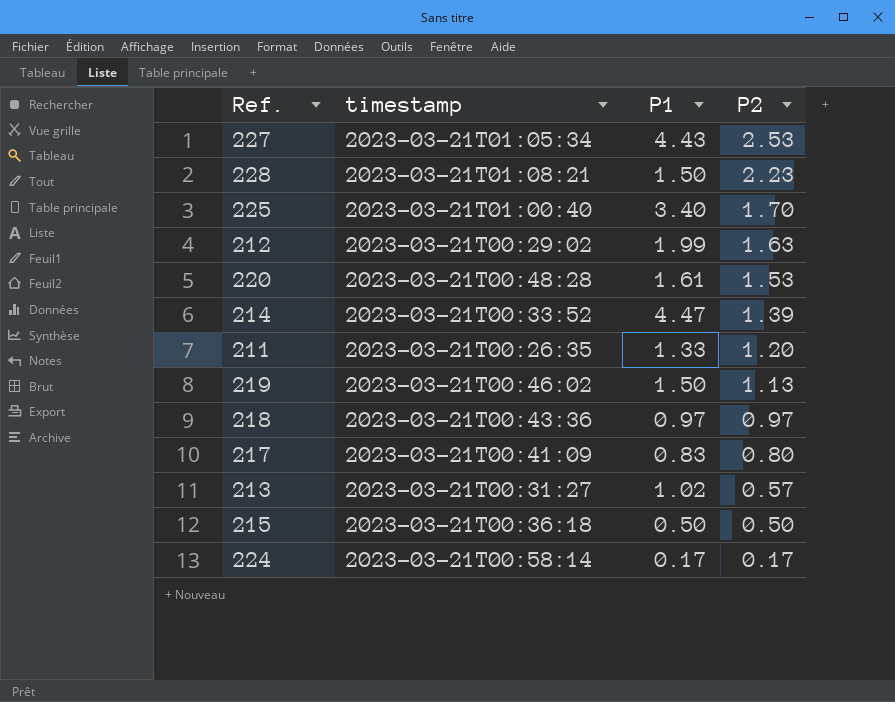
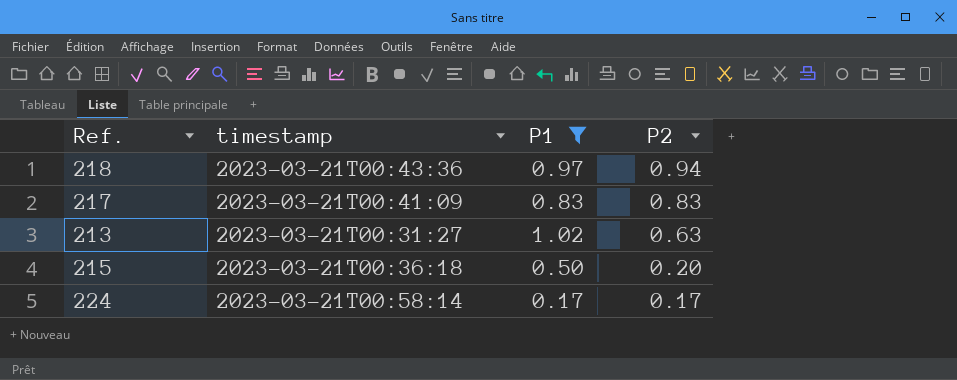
filter: none -> P1 <= 1.02
218 | P2: 0.97 -> 0.94
217 | P2: 0.80 -> 0.83
213 | P2: 0.57 -> 0.63
215 | P2: 0.50 -> 0.20

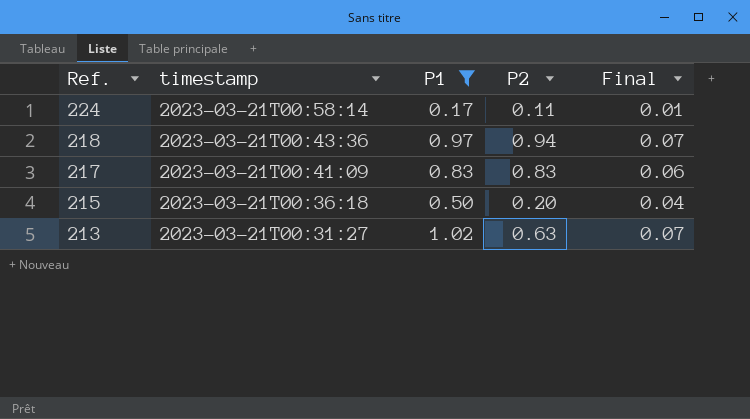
row order: P2 descending -> Ref. descending
column Final | formula: none -> [P1] * 0.07
224 | P2: 0.17 -> 0.11

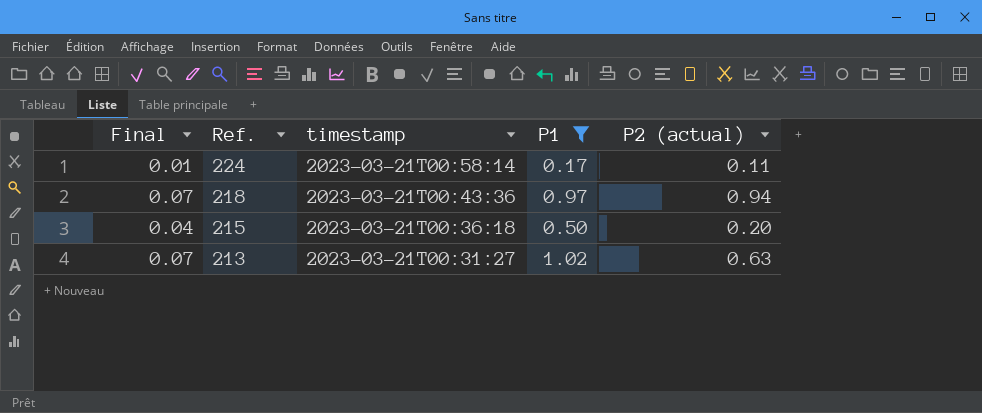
column Final | position: 5 -> 1
column name: P2 -> P2 (actual)
row 217: 2023-03-21T00:41:09 | 0.83 | 0.83 | 0.06 -> none

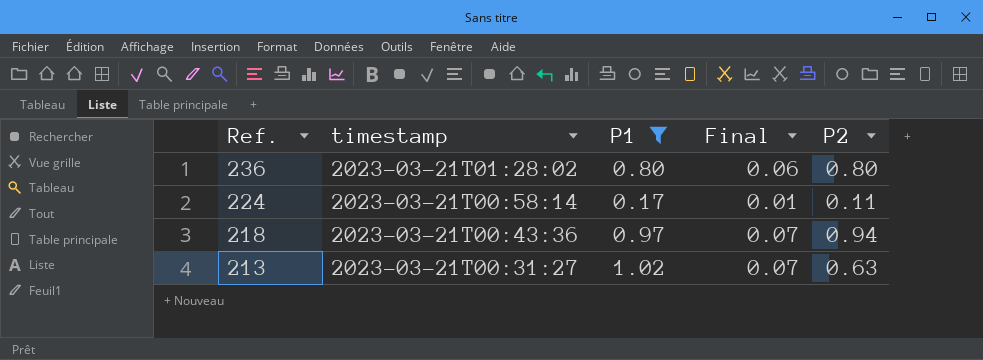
column Final | position: 1 -> 4
column name: P2 (actual) -> P2
row 215: 0.04 | 2023-03-21T00:36:18 | 0.50 | 0.20 -> none
row 236: none -> 2023-03-21T01:28:02 | 0.80 | 0.06 | 0.80

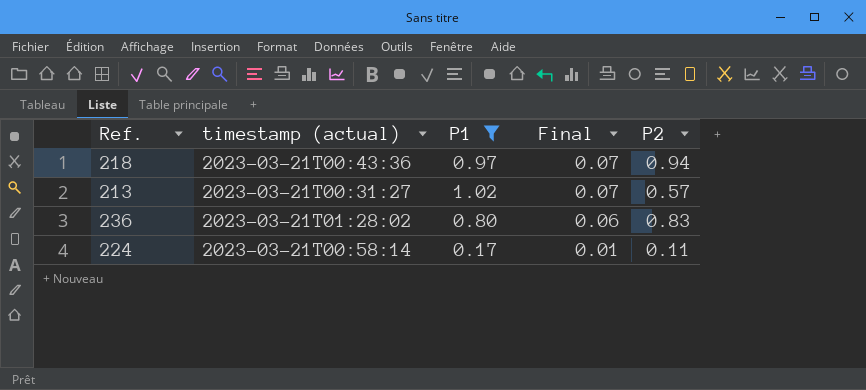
row order: Ref. descending -> Final descending
column name: timestamp -> timestamp (actual)
213 | P2: 0.63 -> 0.57
236 | P2: 0.80 -> 0.83

